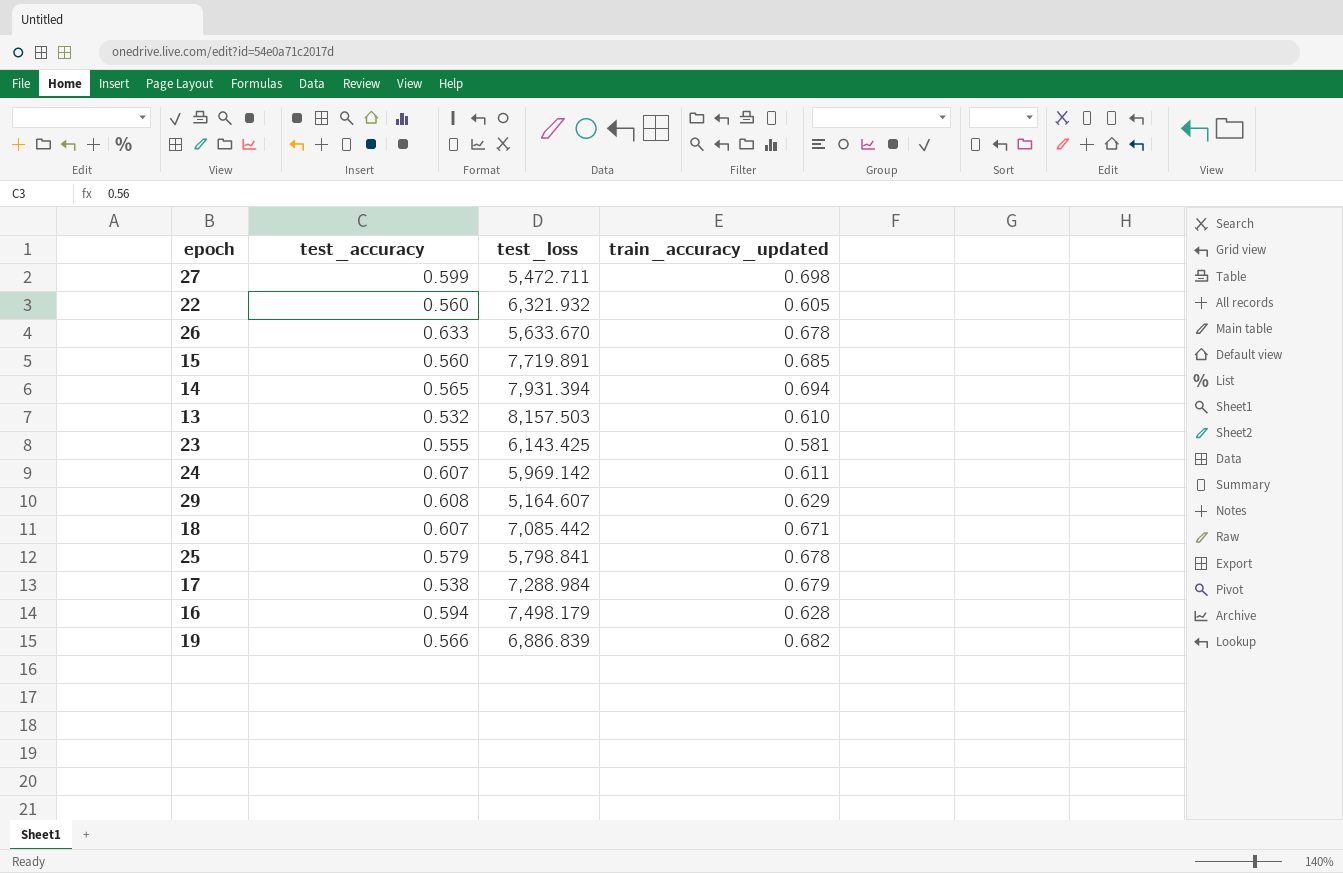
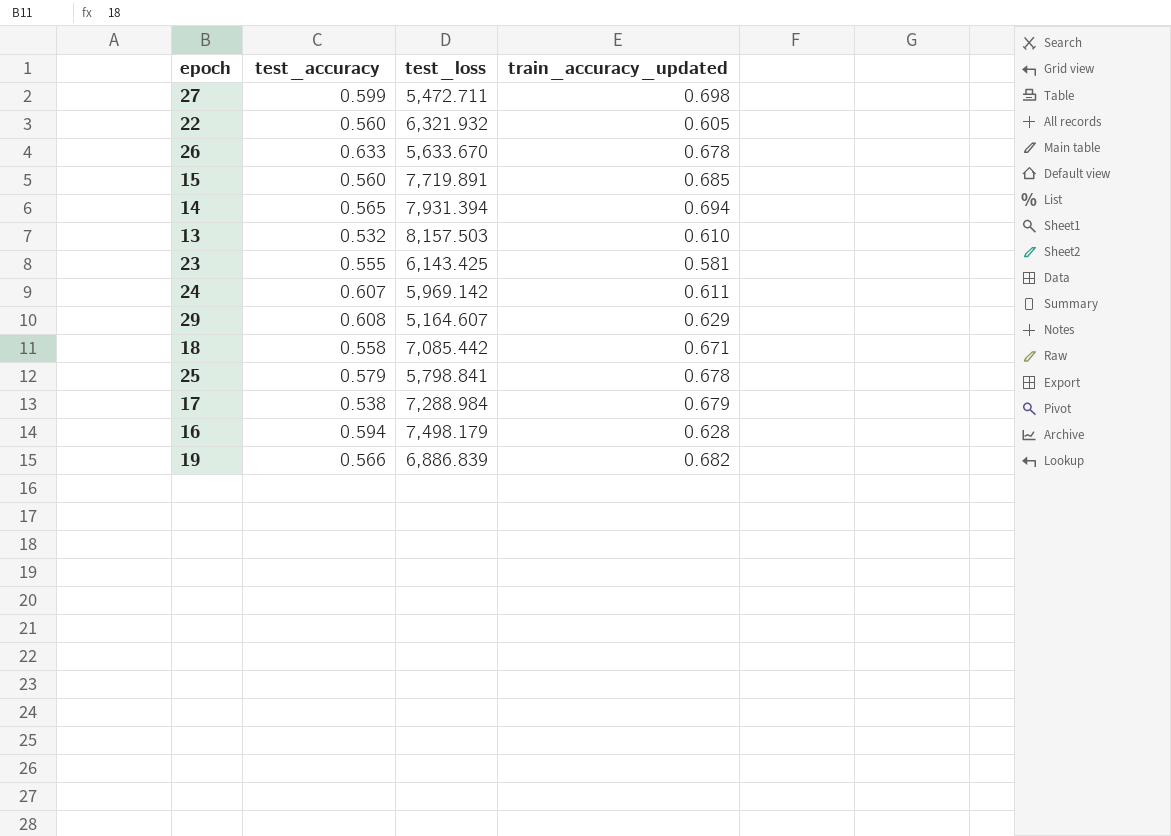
18 | test_accuracy: 0.607 -> 0.558

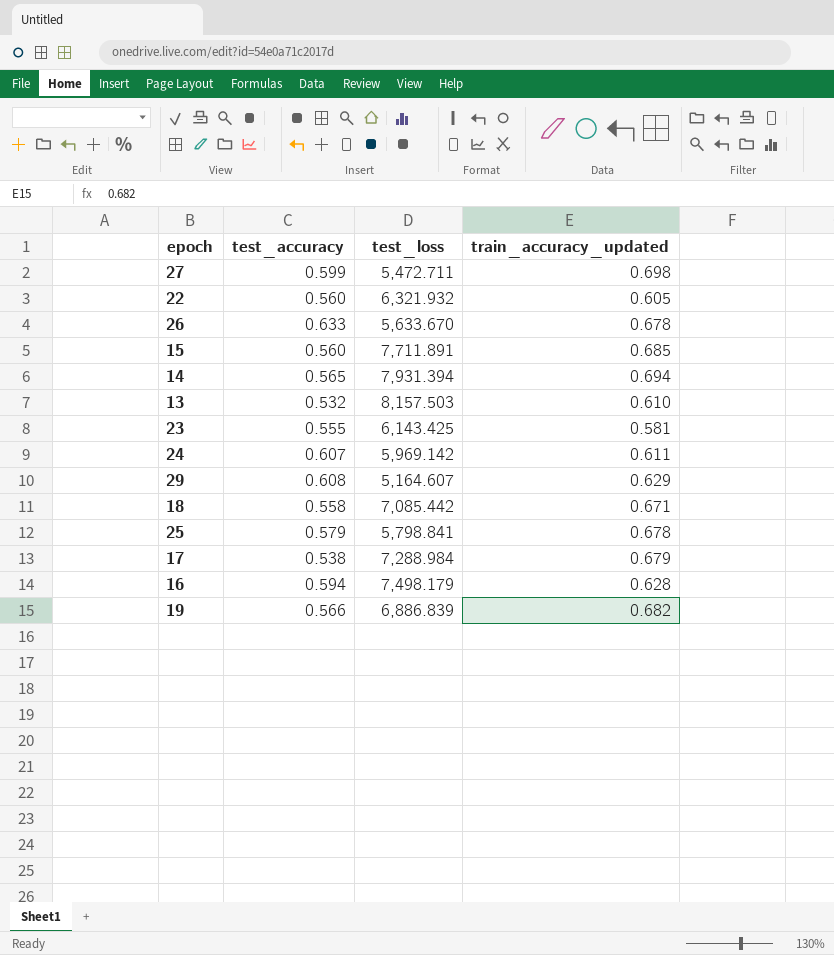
15 | test_loss: 7,719.891 -> 7,711.891

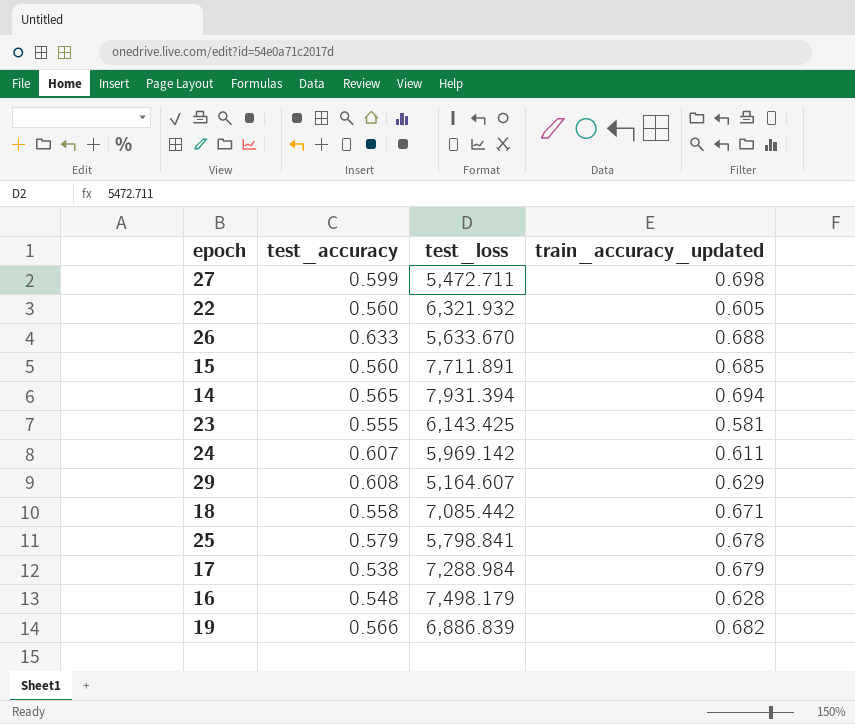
row 13: 0.532 | 8,157.503 | 0.610 -> none
26 | train_accuracy_updated: 0.678 -> 0.688
16 | test_accuracy: 0.594 -> 0.548

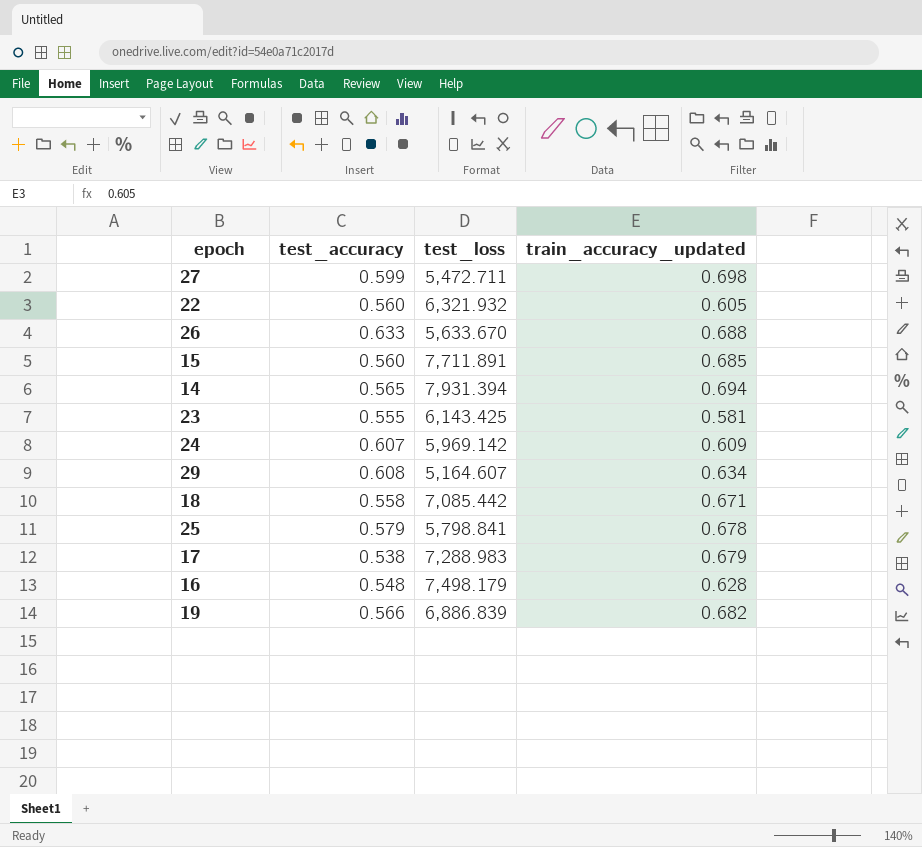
24 | train_accuracy_updated: 0.611 -> 0.609
29 | train_accuracy_updated: 0.629 -> 0.634
17 | test_loss: 7,288.984 -> 7,288.983

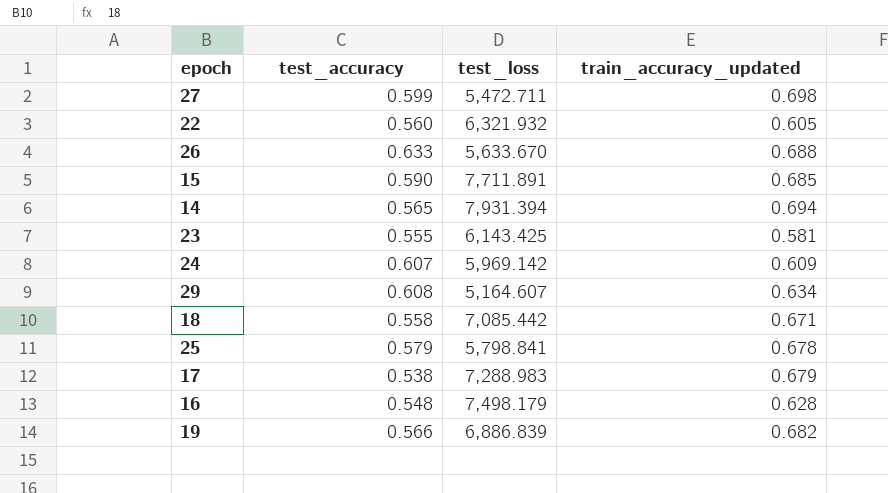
15 | test_accuracy: 0.560 -> 0.590

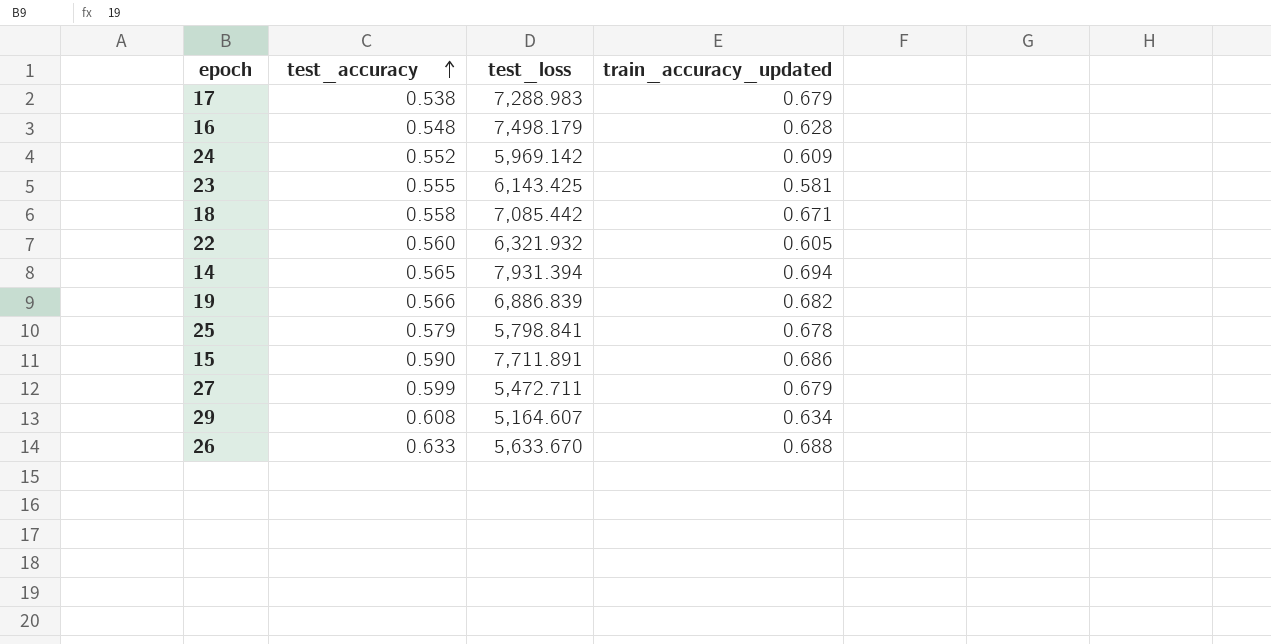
row order: none -> test_accuracy ascending
24 | test_accuracy: 0.607 -> 0.552
15 | train_accuracy_updated: 0.685 -> 0.686
27 | train_accuracy_updated: 0.698 -> 0.679

